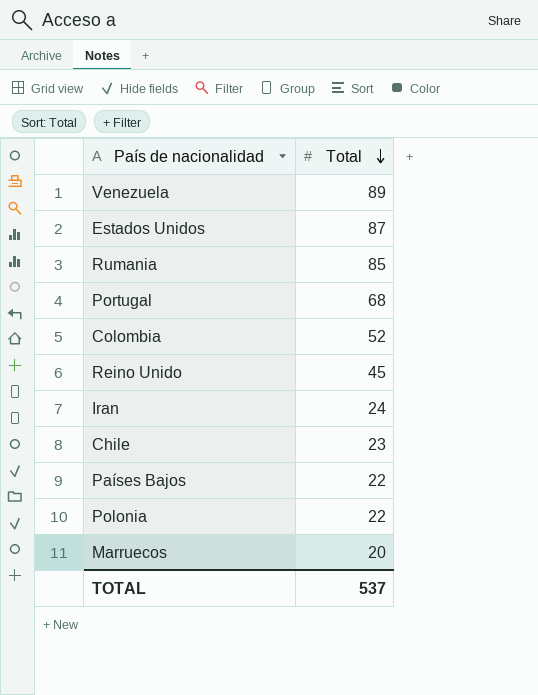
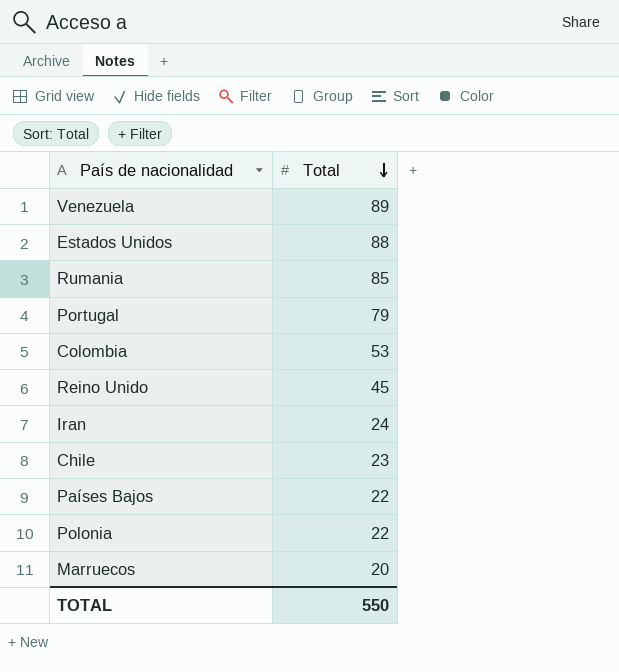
Estados Unidos | Total: 87 -> 88
Portugal | Total: 68 -> 79
Colombia | Total: 52 -> 53
TOTAL | Total: 537 -> 550

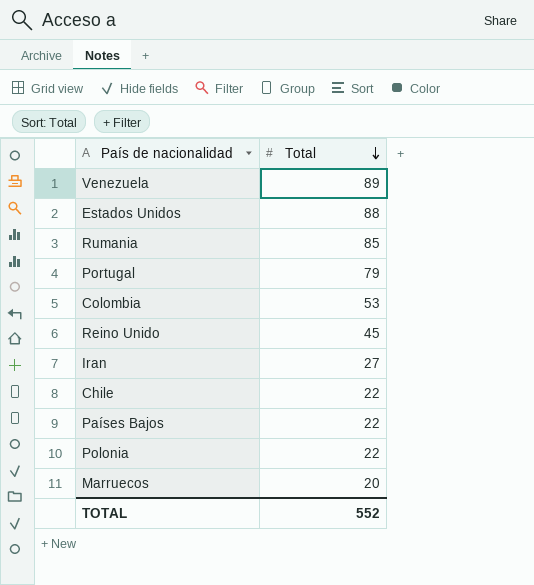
Iran | Total: 24 -> 27
Chile | Total: 23 -> 22
TOTAL | Total: 550 -> 552

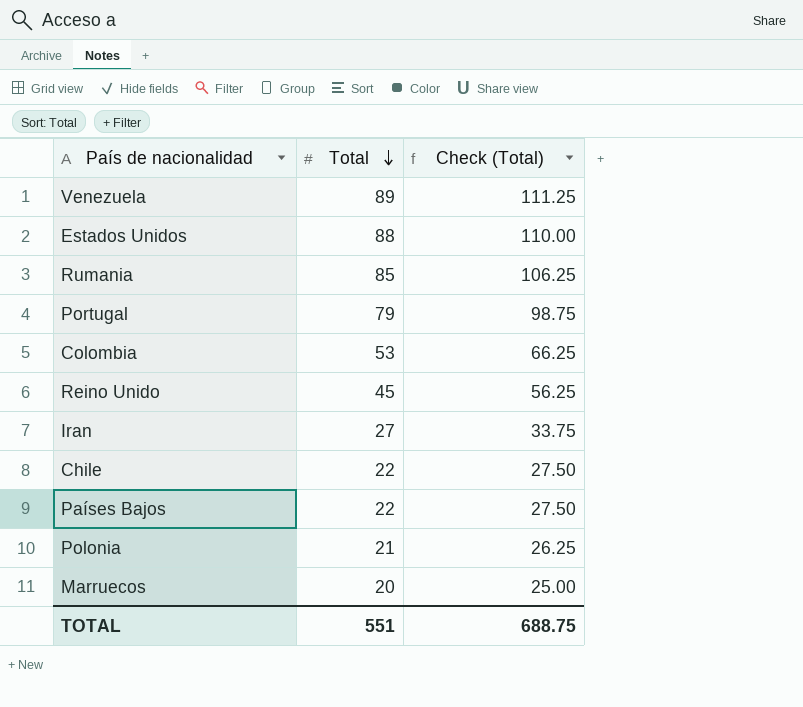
column Check (Total) | formula: none -> [Total] * 1.25
Polonia | Total: 22 -> 21
TOTAL | Total: 552 -> 551

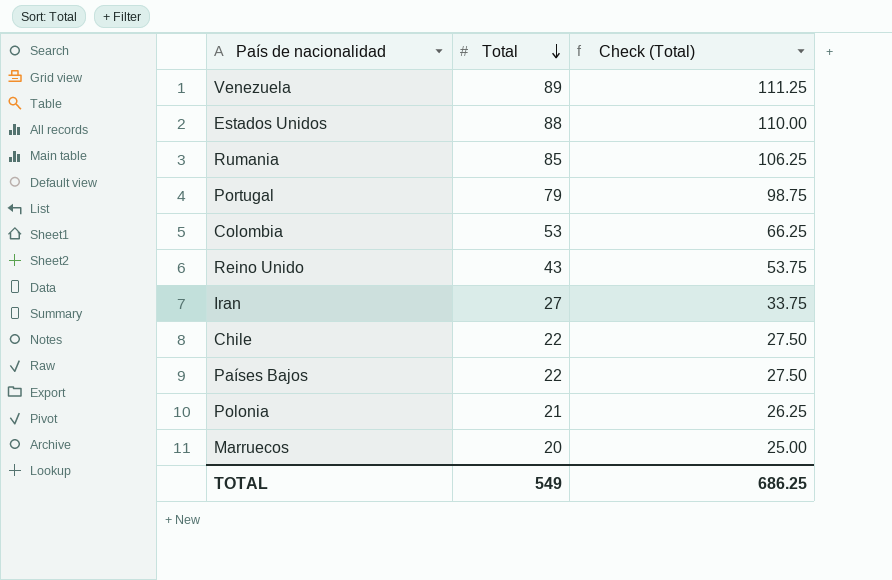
Reino Unido | Total: 45 -> 43
Reino Unido | Check (Total): 56.25 -> 53.75
TOTAL | Total: 551 -> 549
TOTAL | Check (Total): 688.75 -> 686.25

